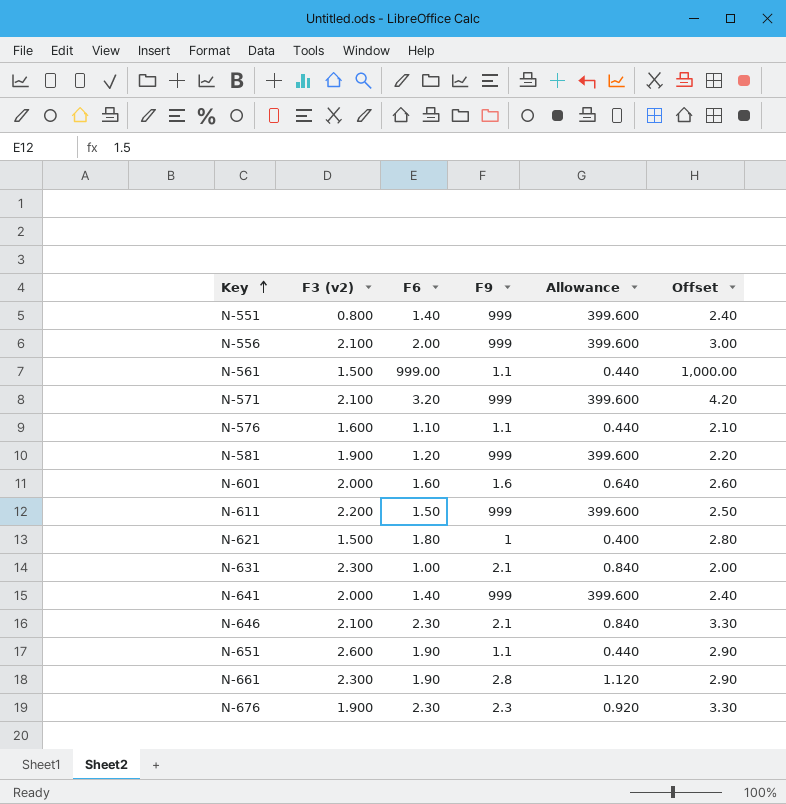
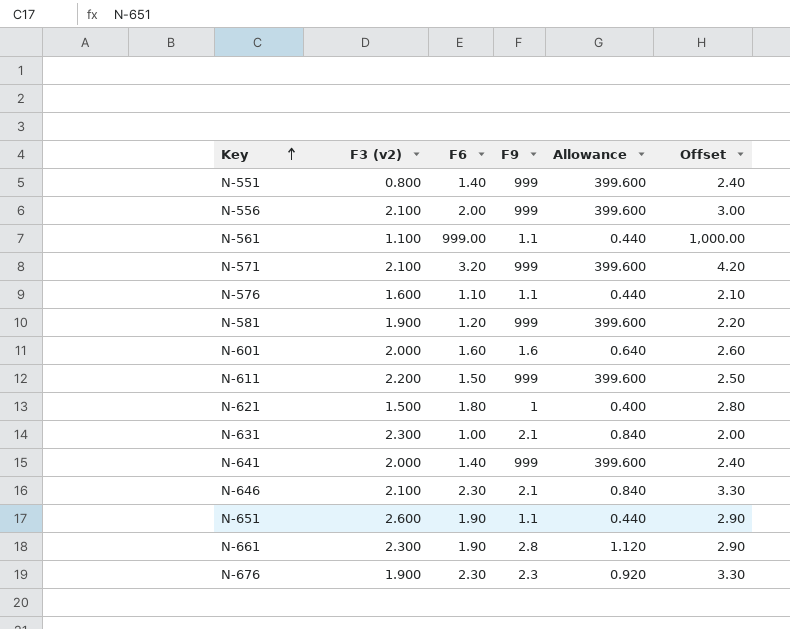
N-561 | F3 (v2): 1.500 -> 1.100

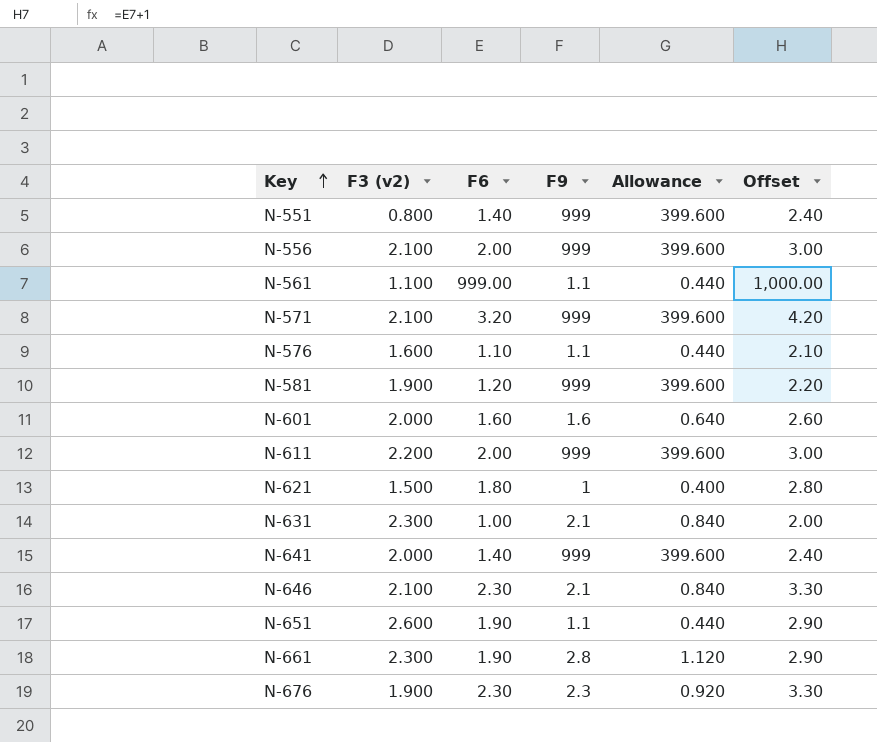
N-611 | F6: 1.50 -> 2.00
N-611 | Offset: 2.50 -> 3.00

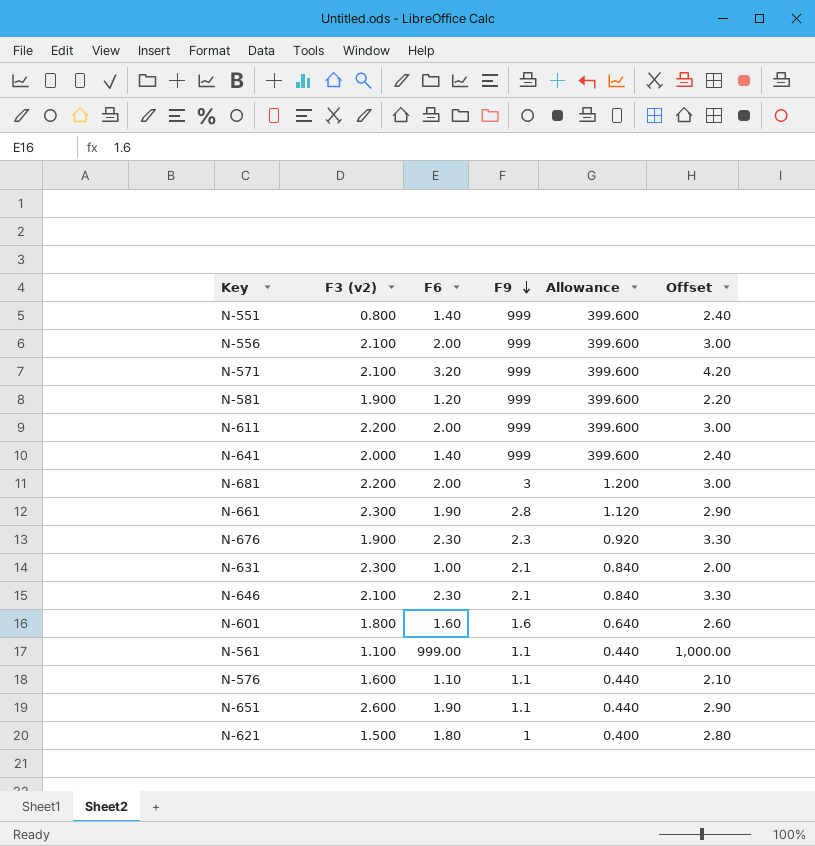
row order: Key ascending -> F9 descending
row N-681: none -> 2.200 | 2.00 | 3 | 1.200 | 3.00
N-601 | F3 (v2): 2.000 -> 1.800

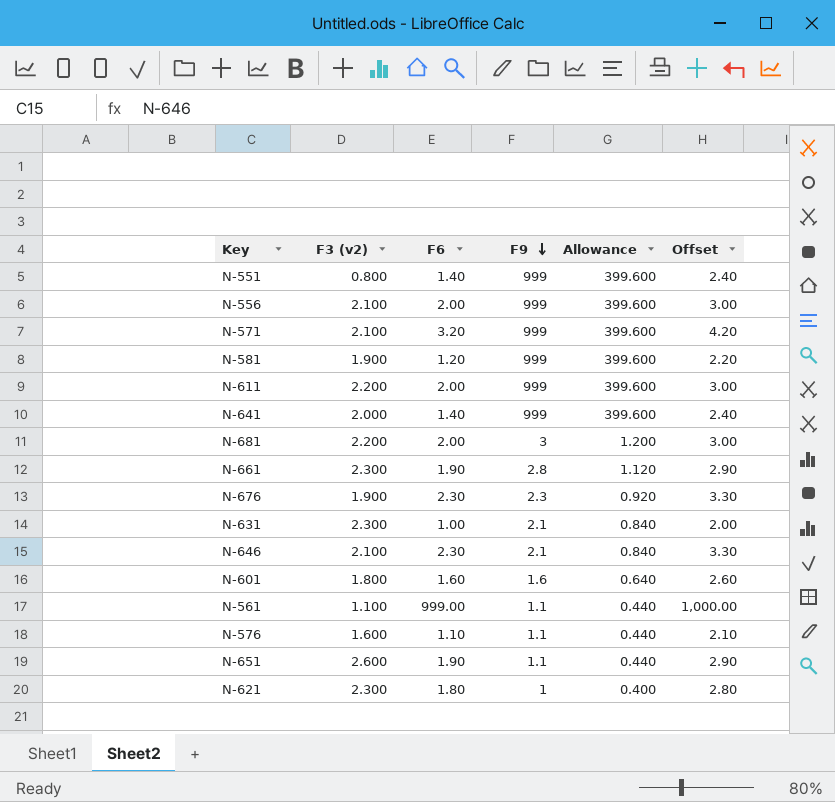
N-621 | F3 (v2): 1.500 -> 2.300

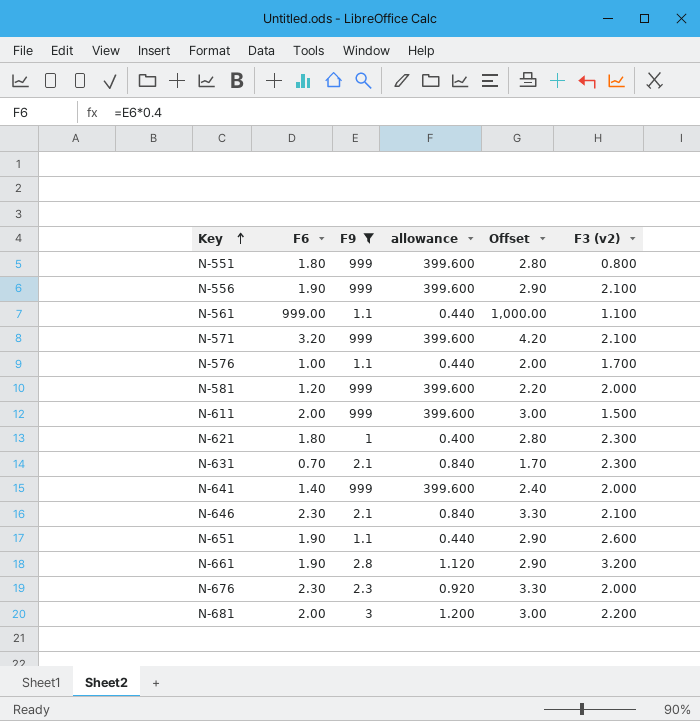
filter: none -> F9 != 1.6
row order: F9 descending -> Key ascending
column name: Allowance -> allowance
column F3 (v2) | position: 2 -> 6
N-551 | F6: 1.40 -> 1.80
N-551 | Offset: 2.40 -> 2.80
N-556 | F6: 2.00 -> 1.90
N-556 | Offset: 3.00 -> 2.90
N-576 | F6: 1.10 -> 1.00
N-576 | Offset: 2.10 -> 2.00
N-576 | F3 (v2): 1.600 -> 1.700
N-581 | F3 (v2): 1.900 -> 2.000
N-611 | F3 (v2): 2.200 -> 1.500
N-631 | F6: 1.00 -> 0.70
N-631 | Offset: 2.00 -> 1.70
N-661 | F3 (v2): 2.300 -> 3.200
N-676 | F3 (v2): 1.900 -> 2.000

